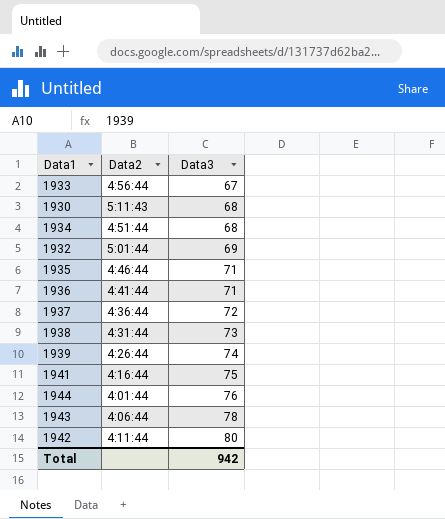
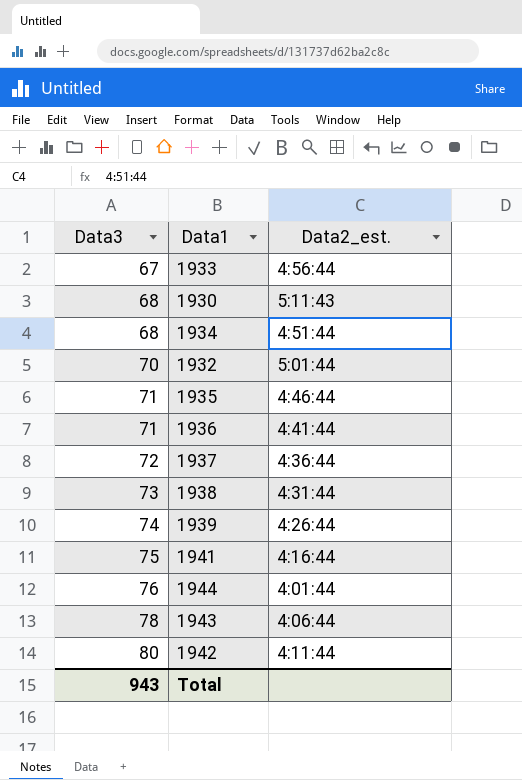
column Data3 | position: 3 -> 1
column name: Data2 -> Data2_est.
1932 | Data3: 69 -> 70
Total | Data3: 942 -> 943

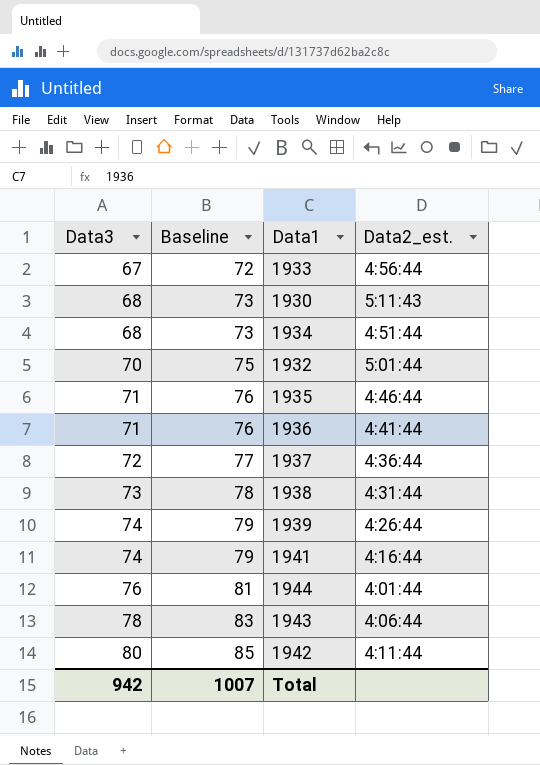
column Baseline | formula: none -> [Data3] + 5
1941 | Data3: 75 -> 74
Total | Data3: 943 -> 942

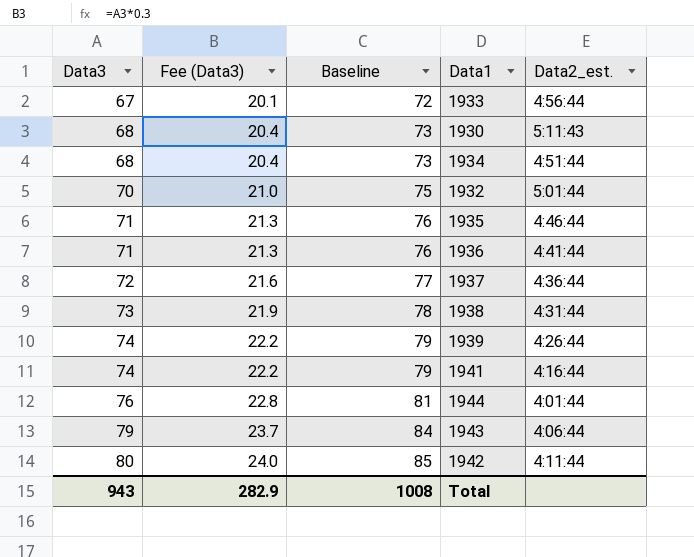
column Fee (Data3) | formula: none -> [Data3] * 0.3
1943 | Data3: 78 -> 79
1943 | Baseline: 83 -> 84
Total | Data3: 942 -> 943
Total | Baseline: 1007 -> 1008

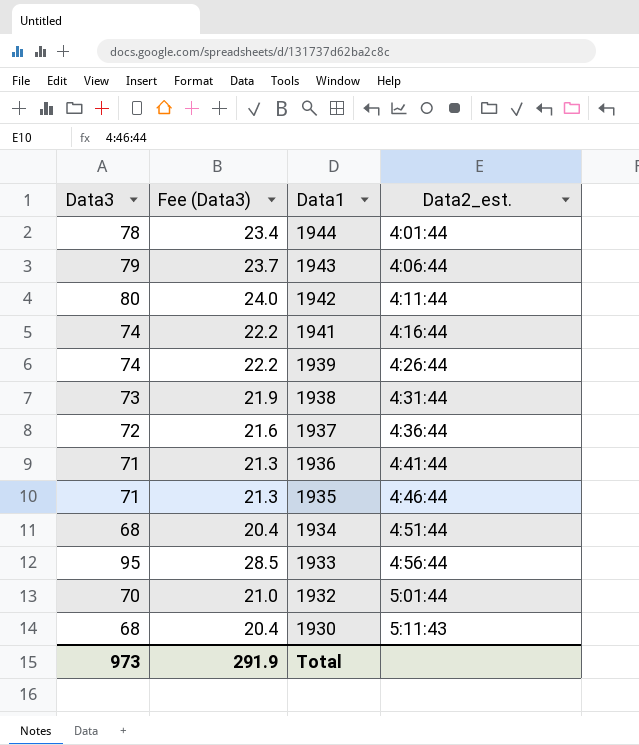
row order: Data3 ascending -> Data1 descending
column Baseline | formula: [Data3] + 5 -> none
1944 | Data3: 76 -> 78
1944 | Fee (Data3): 22.8 -> 23.4
1933 | Data3: 67 -> 95
1933 | Fee (Data3): 20.1 -> 28.5
Total | Data3: 943 -> 973
Total | Fee (Data3): 282.9 -> 291.9

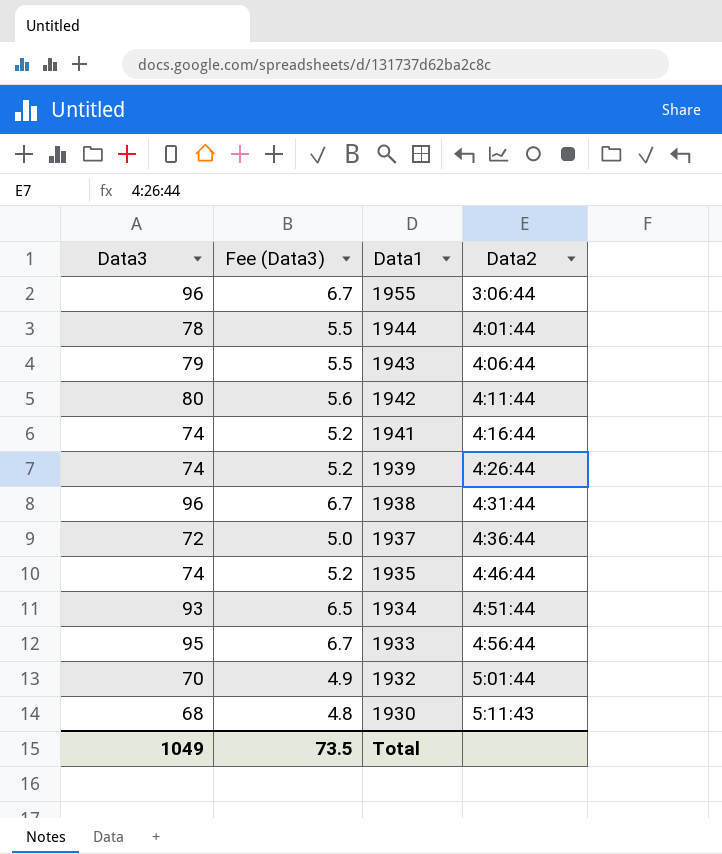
column Fee (Data3) | formula: [Data3] * 0.3 -> [Data3] * 0.07
column name: Data2_est. -> Data2
row 1936: 71 | 21.3 | 4:41:44 -> none
row 1955: none -> 96 | 6.7 | 3:06:44
1938 | Data3: 73 -> 96
1935 | Data3: 71 -> 74
1934 | Data3: 68 -> 93
Total | Data3: 973 -> 1049
Total | Fee (Data3): 291.9 -> 73.5

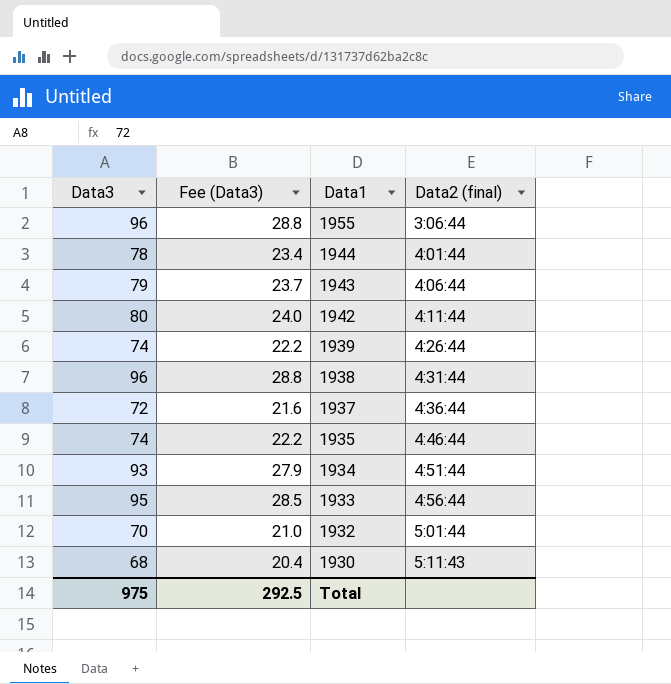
column Fee (Data3) | formula: [Data3] * 0.07 -> [Data3] * 0.3
column name: Data2 -> Data2 (final)
row 1941: 74 | 5.2 | 4:16:44 -> none
Total | Data3: 1049 -> 975
Total | Fee (Data3): 73.5 -> 292.5

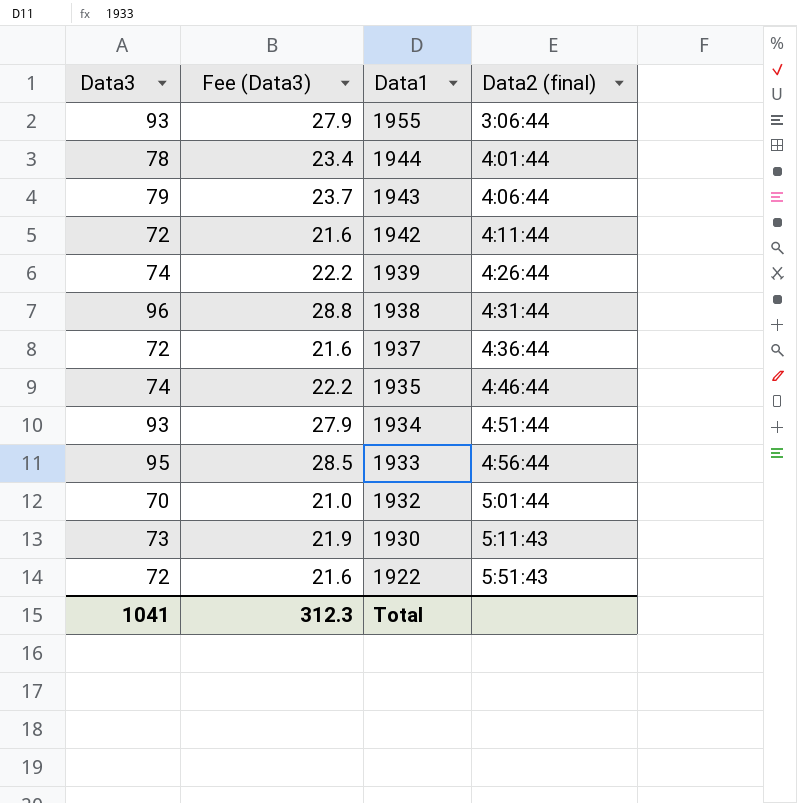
1955 | Data3: 96 -> 93
1955 | Fee (Data3): 28.8 -> 27.9
1942 | Data3: 80 -> 72
1942 | Fee (Data3): 24.0 -> 21.6
1930 | Data3: 68 -> 73
1930 | Fee (Data3): 20.4 -> 21.9
row 1922: none -> 72 | 21.6 | 5:51:43
Total | Data3: 975 -> 1041
Total | Fee (Data3): 292.5 -> 312.3

